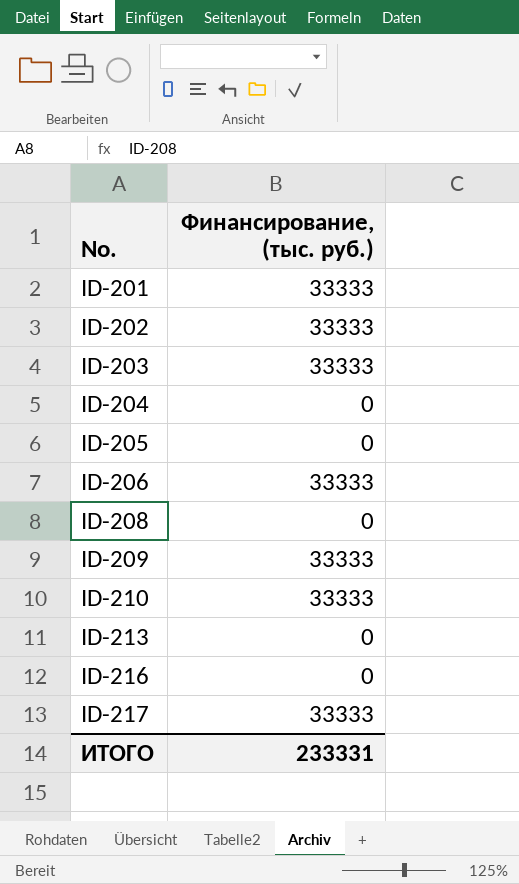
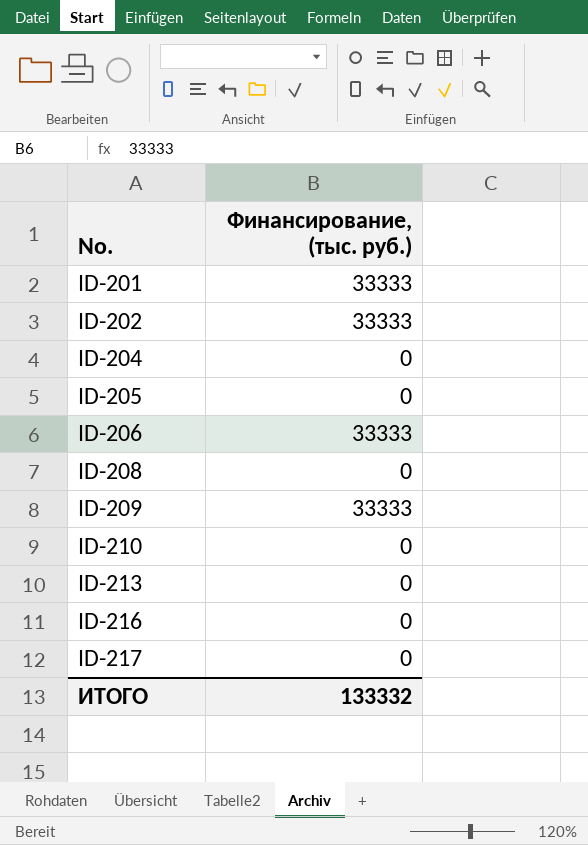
row ID-203: 33333 -> none
ID-210 | Финансирование, (тыс. руб.): 33333 -> 0
ID-217 | Финансирование, (тыс. руб.): 33333 -> 0
ИТОГО | Финансирование, (тыс. руб.): 233331 -> 133332

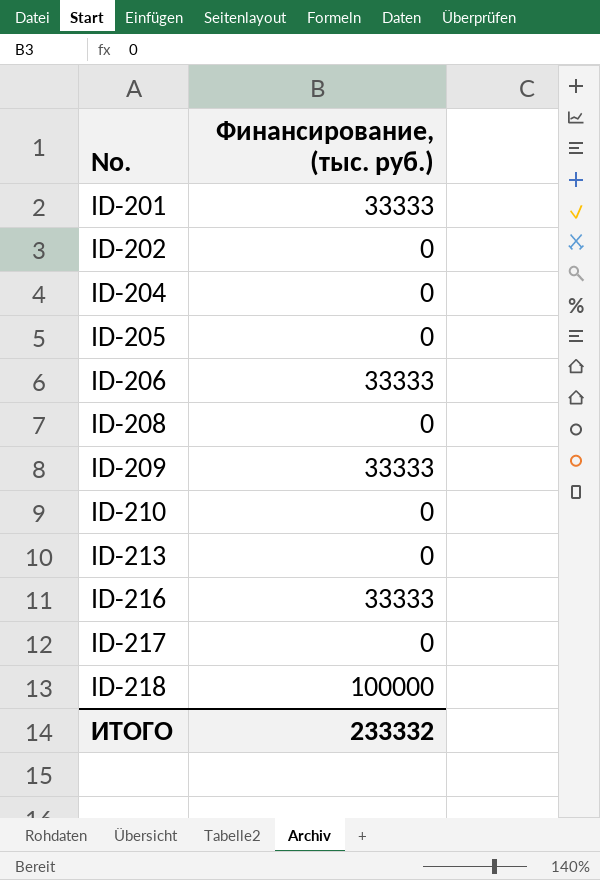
ID-202 | Финансирование, (тыс. руб.): 33333 -> 0
ID-216 | Финансирование, (тыс. руб.): 0 -> 33333
row ID-218: none -> 100000
ИТОГО | Финансирование, (тыс. руб.): 133332 -> 233332

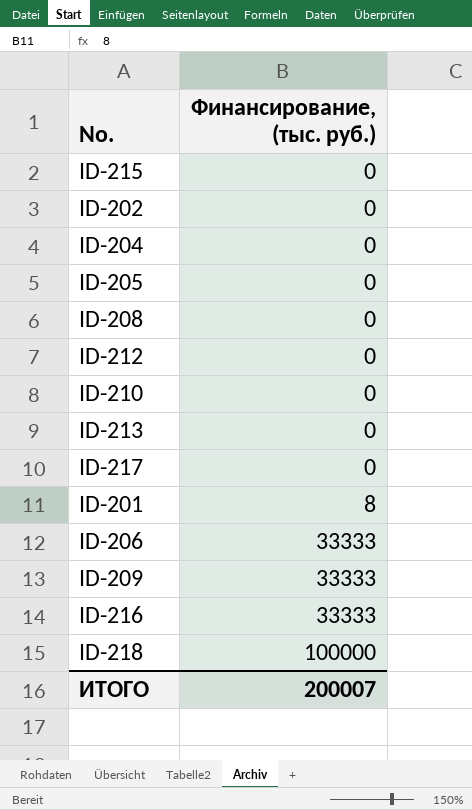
row order: No. ascending -> Финансирование, (тыс. руб.) ascending
row ID-215: none -> 0
row ID-212: none -> 0
ID-201 | Финансирование, (тыс. руб.): 33333 -> 8
ИТОГО | Финансирование, (тыс. руб.): 233332 -> 200007

